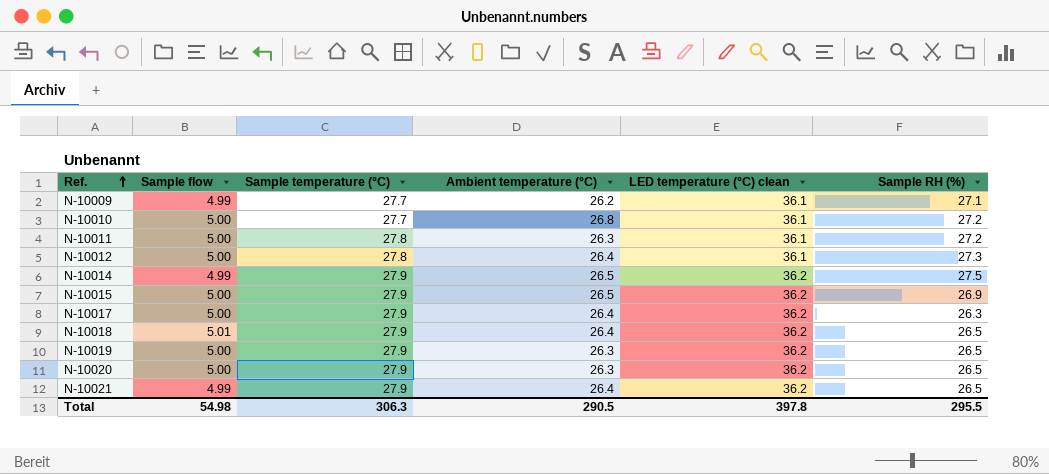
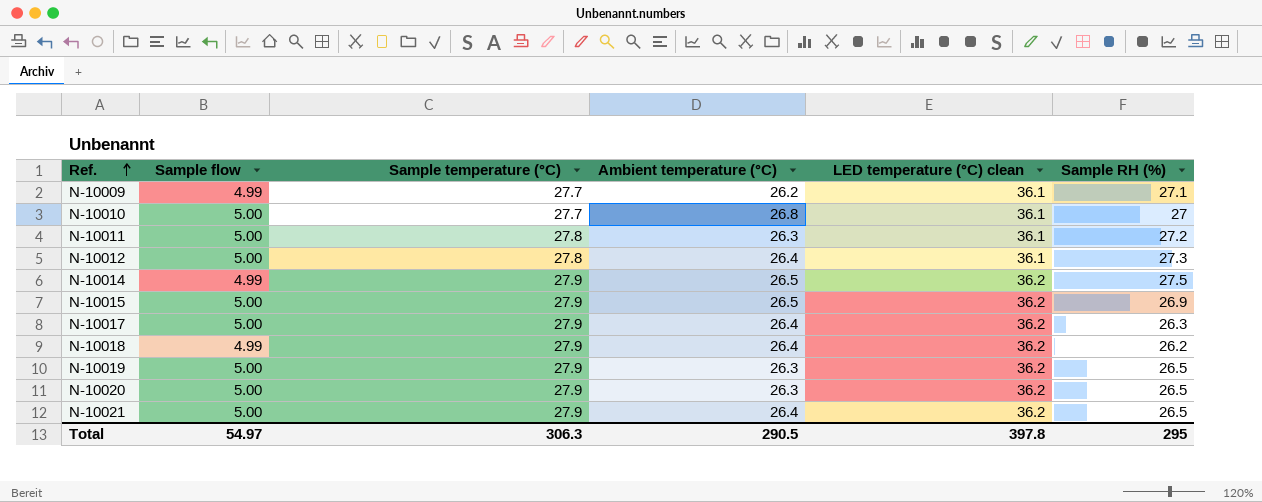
N-10010 | Sample RH (%): 27.2 -> 27
N-10018 | Sample flow: 5.01 -> 4.99
N-10018 | Sample RH (%): 26.5 -> 26.2
N-10021 | Sample flow: 4.99 -> 5.00
Total | Sample flow: 54.98 -> 54.97
Total | Sample RH (%): 295.5 -> 295

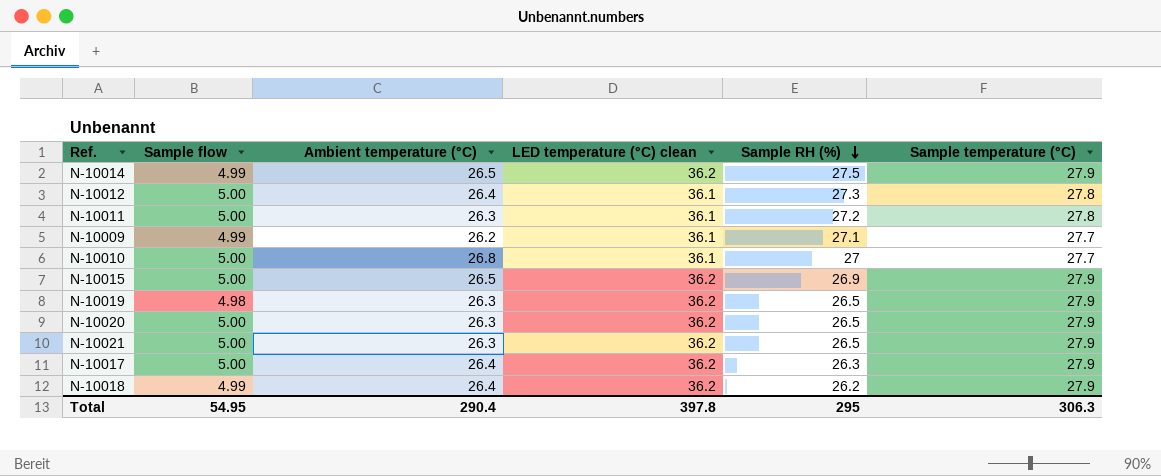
row order: Ref. ascending -> Sample RH (%) descending
column Sample temperature (°C) | position: 3 -> 6
N-10019 | Sample flow: 5.00 -> 4.98
N-10021 | Ambient temperature (°C): 26.4 -> 26.3
Total | Sample flow: 54.97 -> 54.95
Total | Ambient temperature (°C): 290.5 -> 290.4

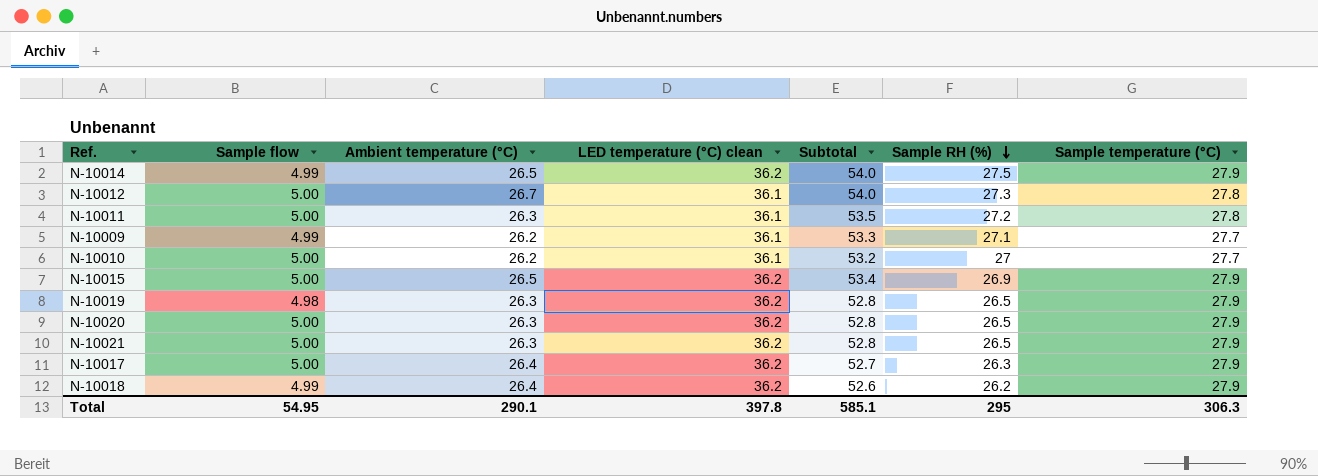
column Subtotal | formula: none -> [Ambient temperature (°C)] + [Sample RH (%)]
N-10012 | Ambient temperature (°C): 26.4 -> 26.7
N-10010 | Ambient temperature (°C): 26.8 -> 26.2
Total | Ambient temperature (°C): 290.4 -> 290.1

